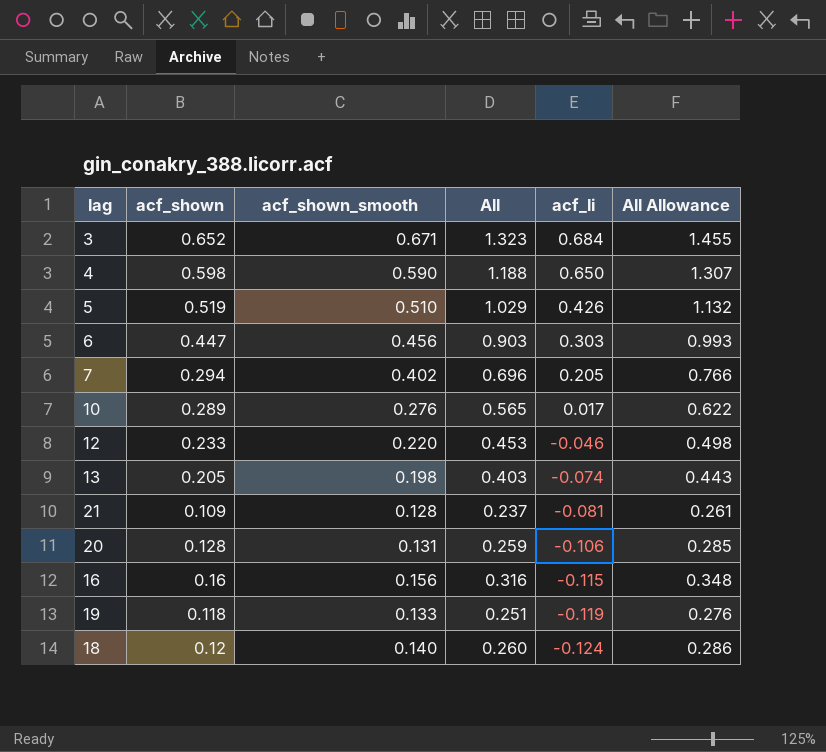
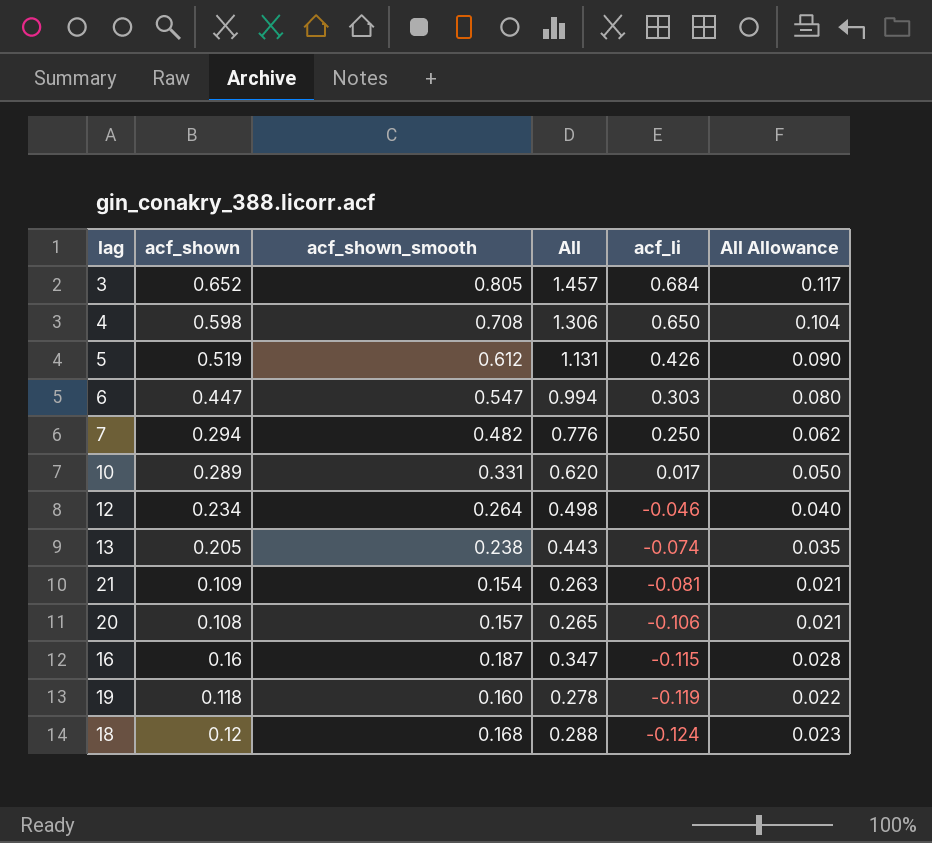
column All Allowance | formula: [All] * 1.1 -> [All] * 0.08
3 | acf_shown_smooth: 0.671 -> 0.805
3 | All: 1.323 -> 1.457
4 | acf_shown_smooth: 0.590 -> 0.708
4 | All: 1.188 -> 1.306
5 | acf_shown_smooth: 0.510 -> 0.612
5 | All: 1.029 -> 1.131
6 | acf_shown_smooth: 0.456 -> 0.547
6 | All: 0.903 -> 0.994
7 | acf_shown_smooth: 0.402 -> 0.482
7 | All: 0.696 -> 0.776
7 | acf_li: 0.205 -> 0.250
10 | acf_shown_smooth: 0.276 -> 0.331
10 | All: 0.565 -> 0.620
12 | acf_shown: 0.233 -> 0.234
12 | acf_shown_smooth: 0.220 -> 0.264
12 | All: 0.453 -> 0.498
13 | acf_shown_smooth: 0.198 -> 0.238
13 | All: 0.403 -> 0.443
21 | acf_shown_smooth: 0.128 -> 0.154
21 | All: 0.237 -> 0.263
20 | acf_shown: 0.128 -> 0.108
20 | acf_shown_smooth: 0.131 -> 0.157
20 | All: 0.259 -> 0.265
16 | acf_shown_smooth: 0.156 -> 0.187
16 | All: 0.316 -> 0.347
19 | acf_shown_smooth: 0.133 -> 0.160
19 | All: 0.251 -> 0.278
18 | acf_shown_smooth: 0.140 -> 0.168
18 | All: 0.260 -> 0.288

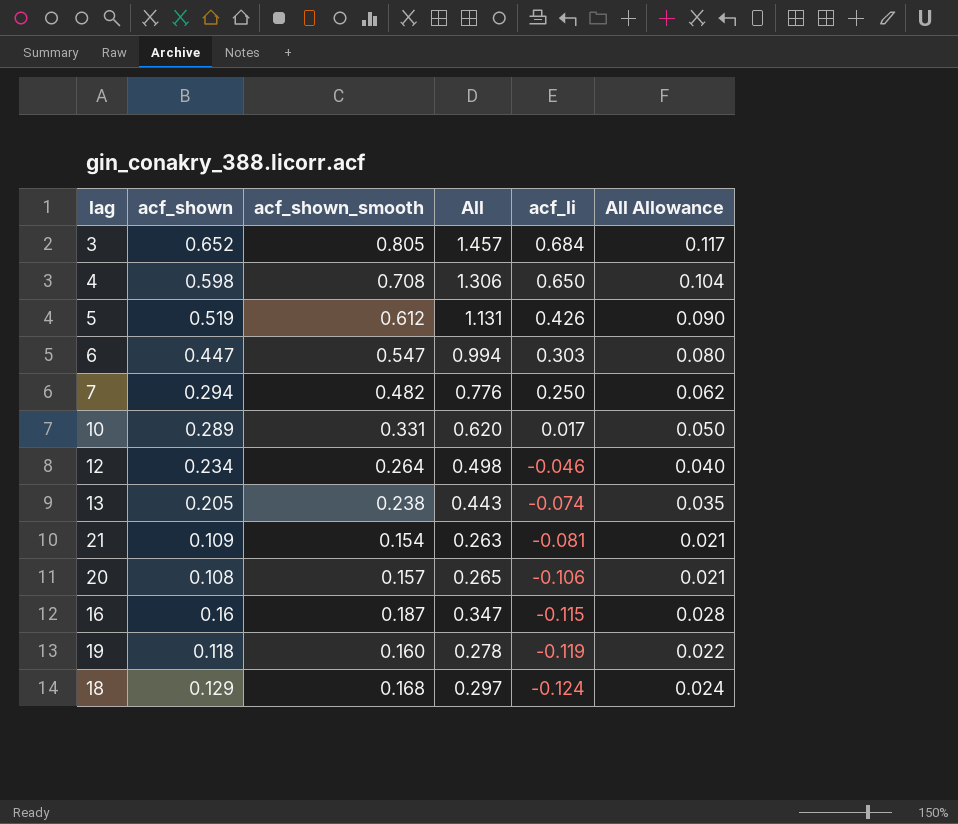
18 | acf_shown: 0.12 -> 0.129
18 | All: 0.288 -> 0.297
18 | All Allowance: 0.023 -> 0.024

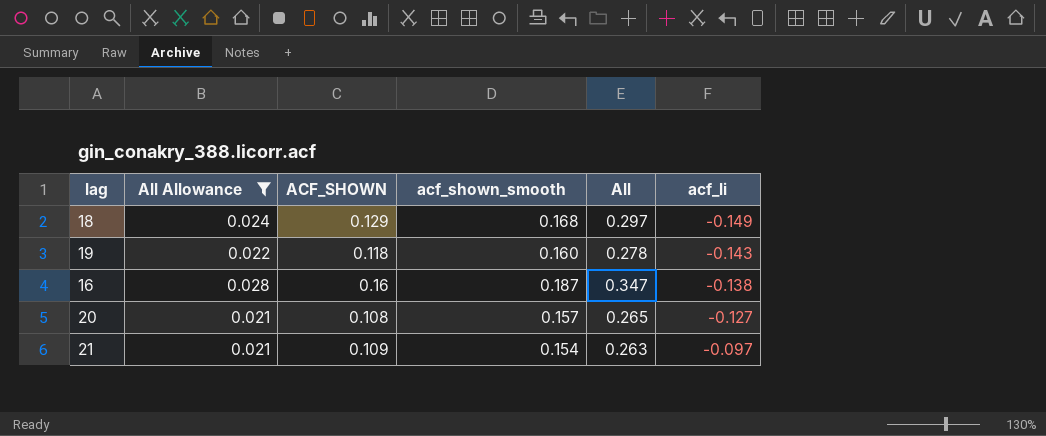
filter: none -> All Allowance <= 0.028
row order: acf_li descending -> acf_li ascending
column All Allowance | position: 6 -> 2
column name: acf_shown -> ACF_SHOWN
18 | acf_li: -0.124 -> -0.149
19 | acf_li: -0.119 -> -0.143
16 | acf_li: -0.115 -> -0.138
20 | acf_li: -0.106 -> -0.127
21 | acf_li: -0.081 -> -0.097

